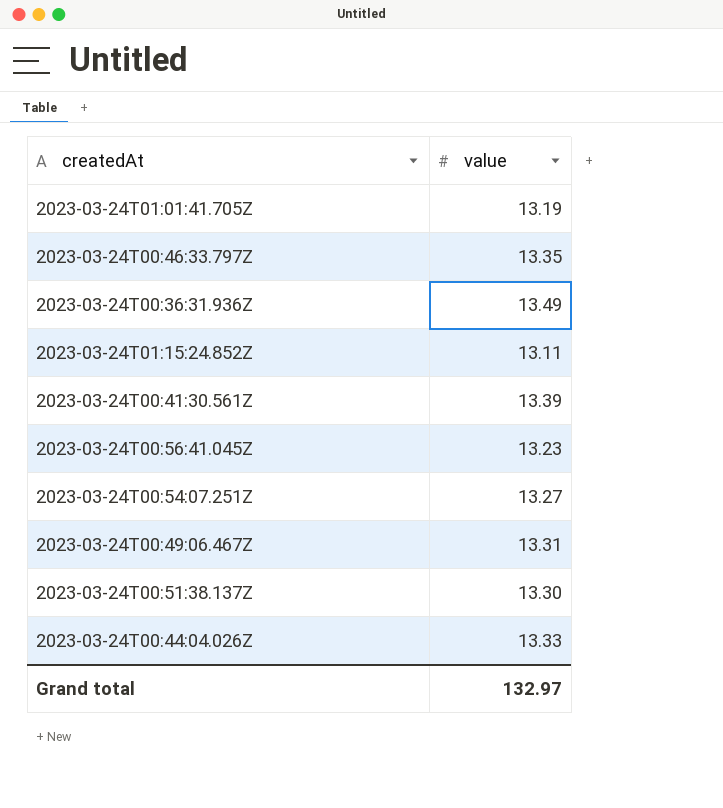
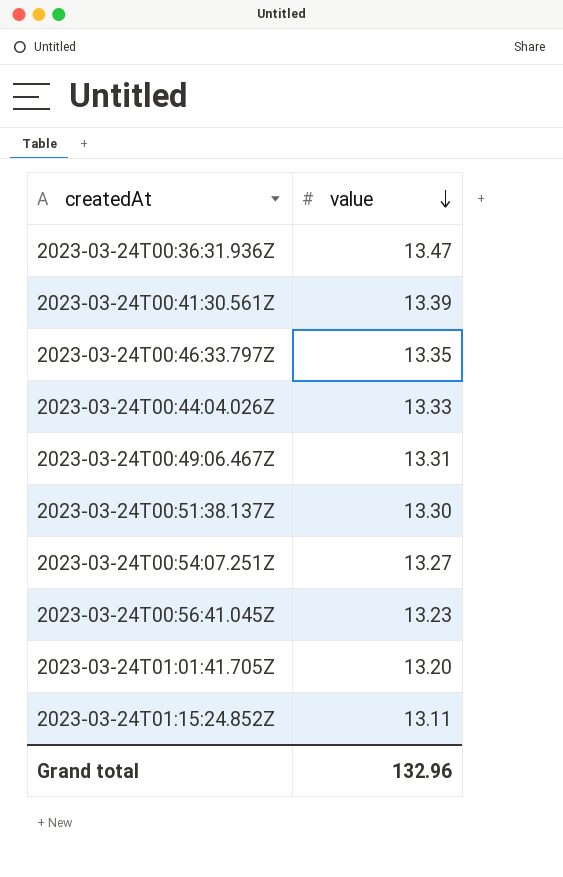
row order: none -> value descending
2023-03-24T00:36:31.936Z | value: 13.49 -> 13.47
2023-03-24T01:01:41.705Z | value: 13.19 -> 13.20
Grand total | value: 132.97 -> 132.96

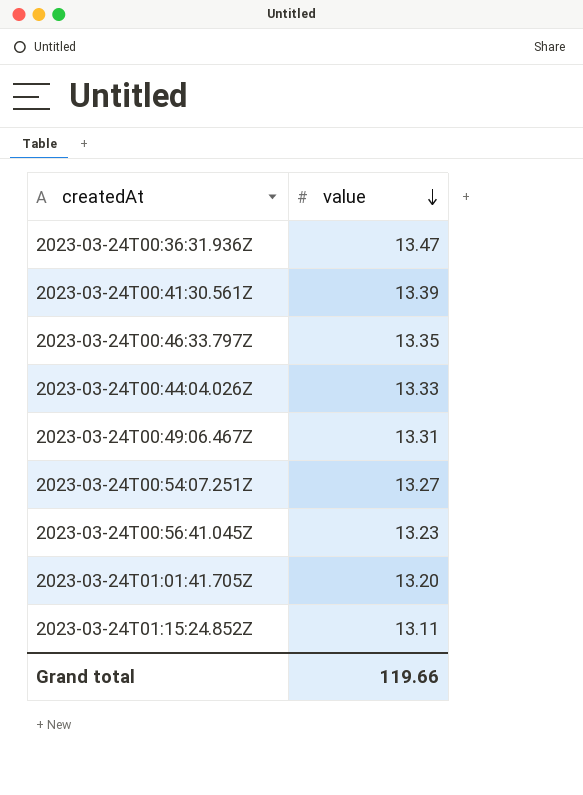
row 2023-03-24T00:51:38.137Z: 13.30 -> none
Grand total | value: 132.96 -> 119.66

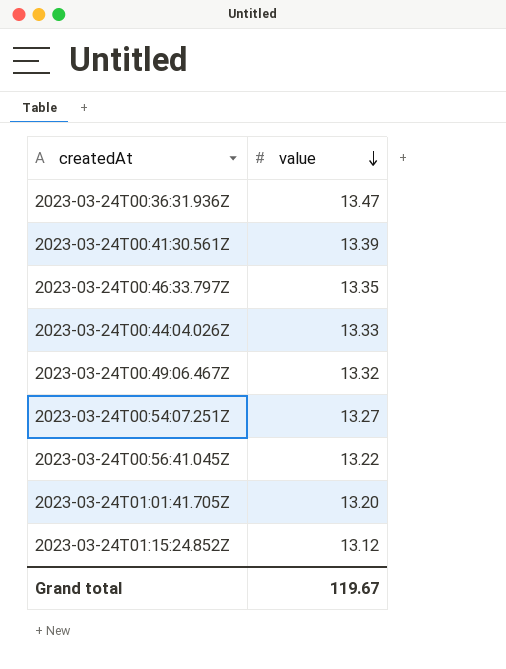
2023-03-24T00:49:06.467Z | value: 13.31 -> 13.32
2023-03-24T00:56:41.045Z | value: 13.23 -> 13.22
2023-03-24T01:15:24.852Z | value: 13.11 -> 13.12
Grand total | value: 119.66 -> 119.67

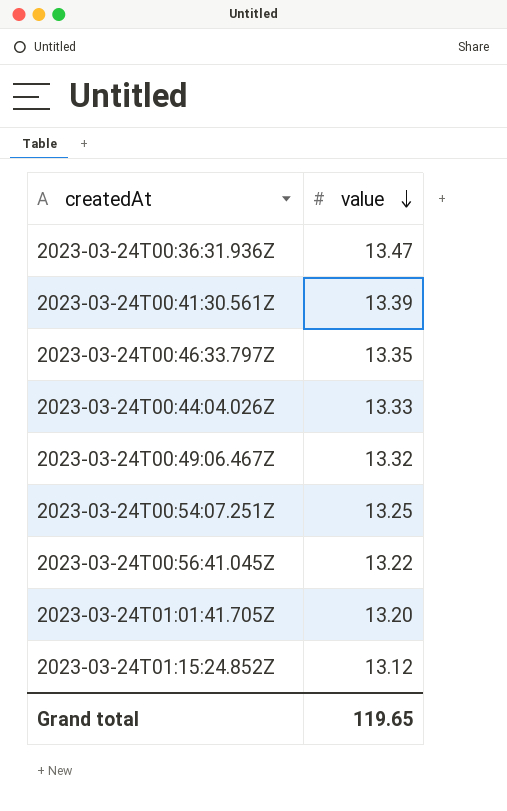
2023-03-24T00:54:07.251Z | value: 13.27 -> 13.25
Grand total | value: 119.67 -> 119.65

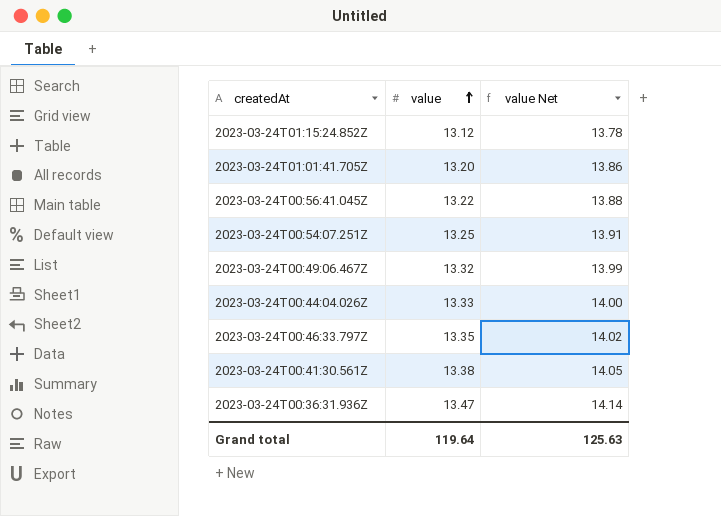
row order: value descending -> value ascending
column value Net | formula: none -> [value] * 1.05
2023-03-24T00:41:30.561Z | value: 13.39 -> 13.38
Grand total | value: 119.65 -> 119.64

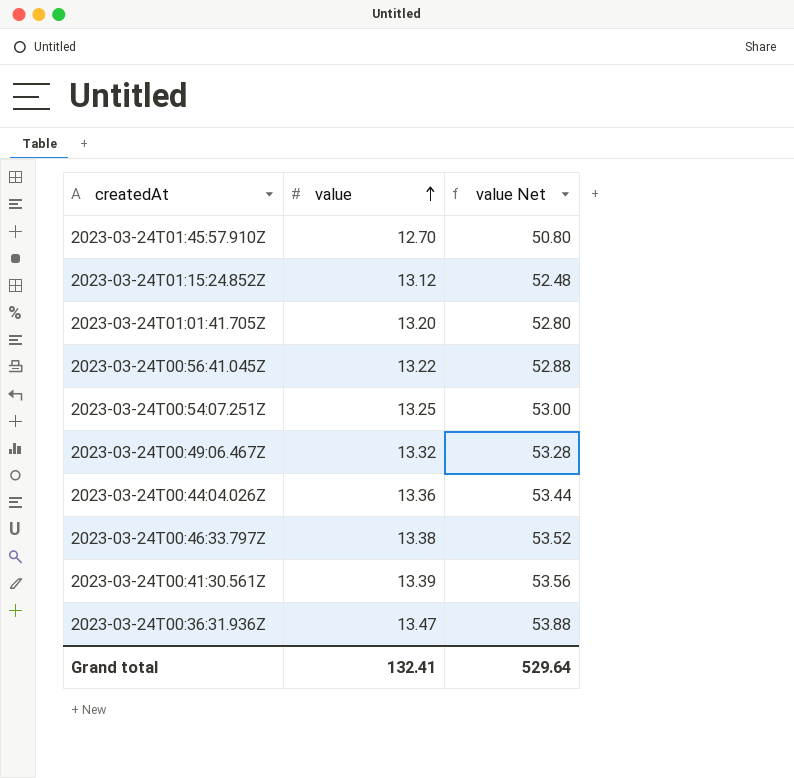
column value Net | formula: [value] * 1.05 -> [value] * 4
row 2023-03-24T01:45:57.910Z: none -> 12.70 | 50.80
2023-03-24T00:44:04.026Z | value: 13.33 -> 13.36
2023-03-24T00:46:33.797Z | value: 13.35 -> 13.38
2023-03-24T00:41:30.561Z | value: 13.38 -> 13.39
Grand total | value: 119.64 -> 132.41
Grand total | value Net: 125.63 -> 529.64

